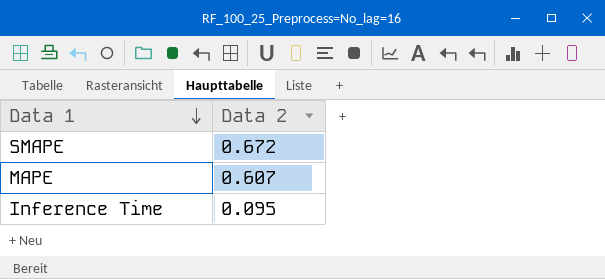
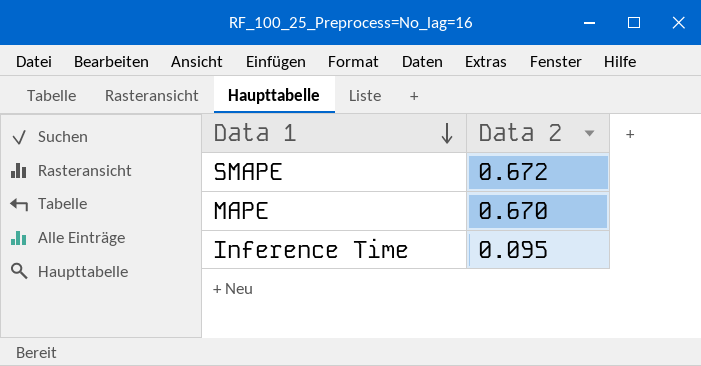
MAPE | Data 2: 0.607 -> 0.670

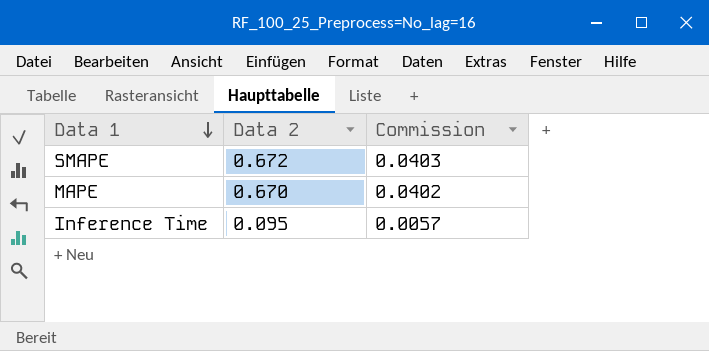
column Commission | formula: none -> [Data 2] * 0.06

